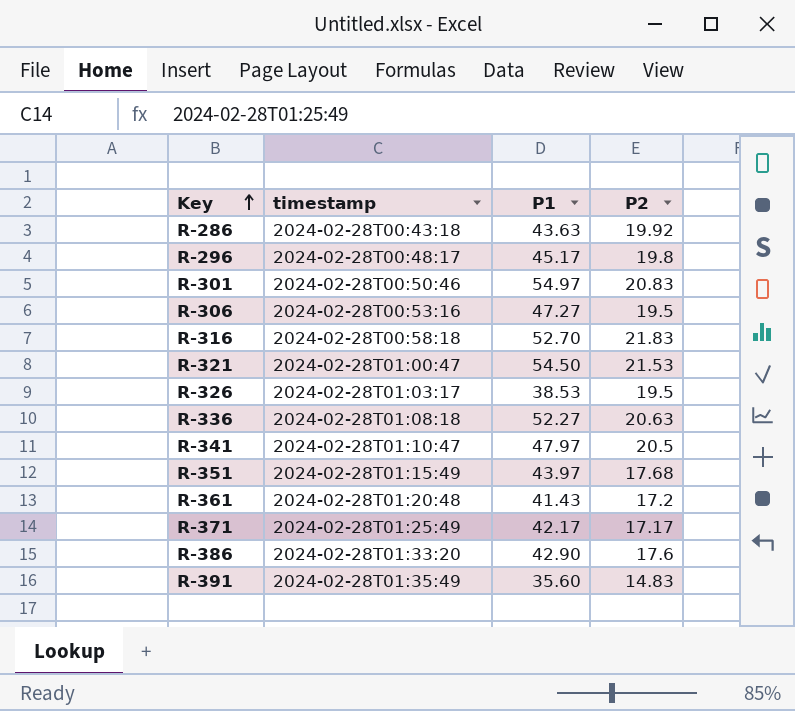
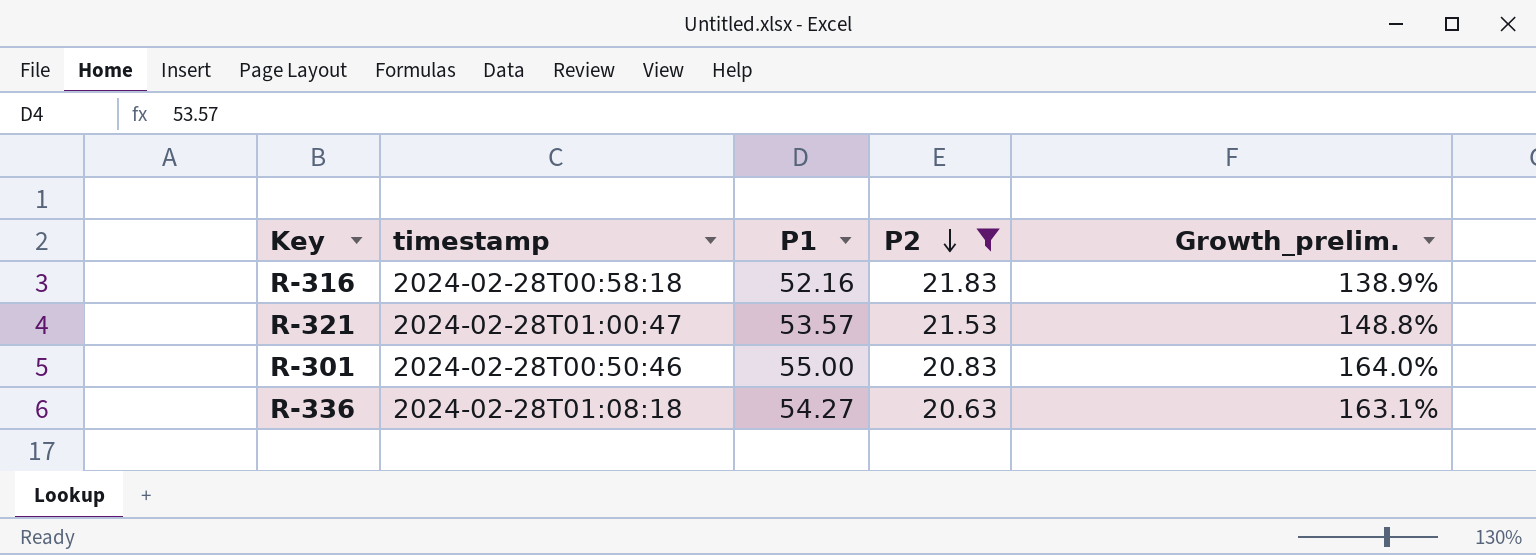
filter: none -> P2 >= 20.63
row order: Key ascending -> P2 descending
column Growth_prelim. | formula: none -> ([P1] - [P2]) / [P2]
R-316 | P1: 52.70 -> 52.16
R-321 | P1: 54.50 -> 53.57
R-301 | P1: 54.97 -> 55.00
R-336 | P1: 52.27 -> 54.27

